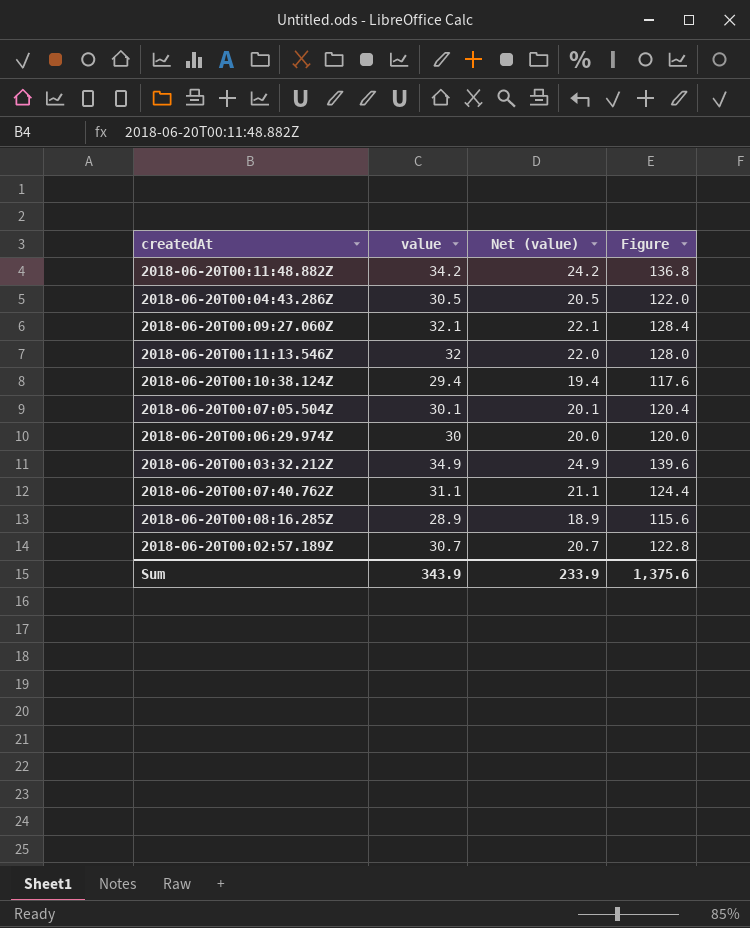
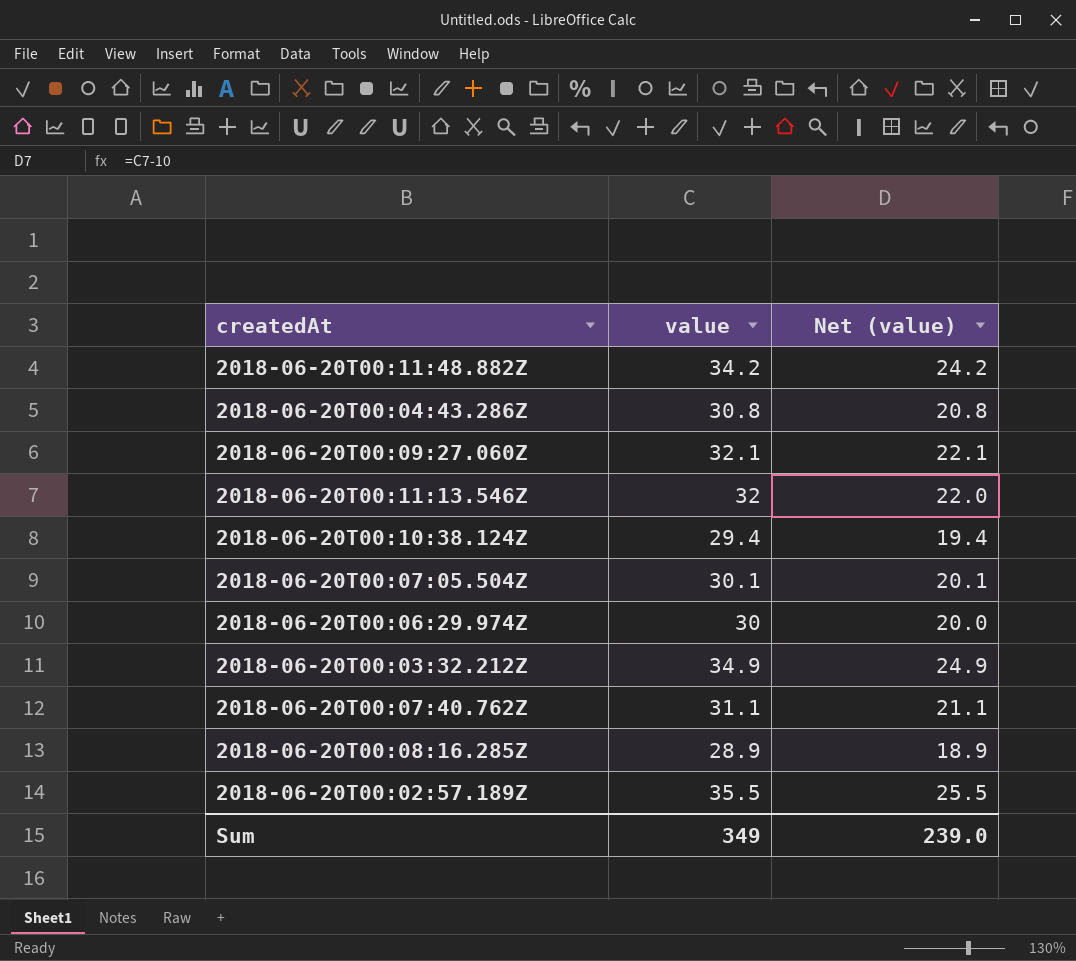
column Figure | formula: [value] * 4 -> none
2018-06-20T00:04:43.286Z | value: 30.5 -> 30.8
2018-06-20T00:04:43.286Z | Net (value): 20.5 -> 20.8
2018-06-20T00:02:57.189Z | value: 30.7 -> 35.5
2018-06-20T00:02:57.189Z | Net (value): 20.7 -> 25.5
Sum | value: 343.9 -> 349
Sum | Net (value): 233.9 -> 239.0

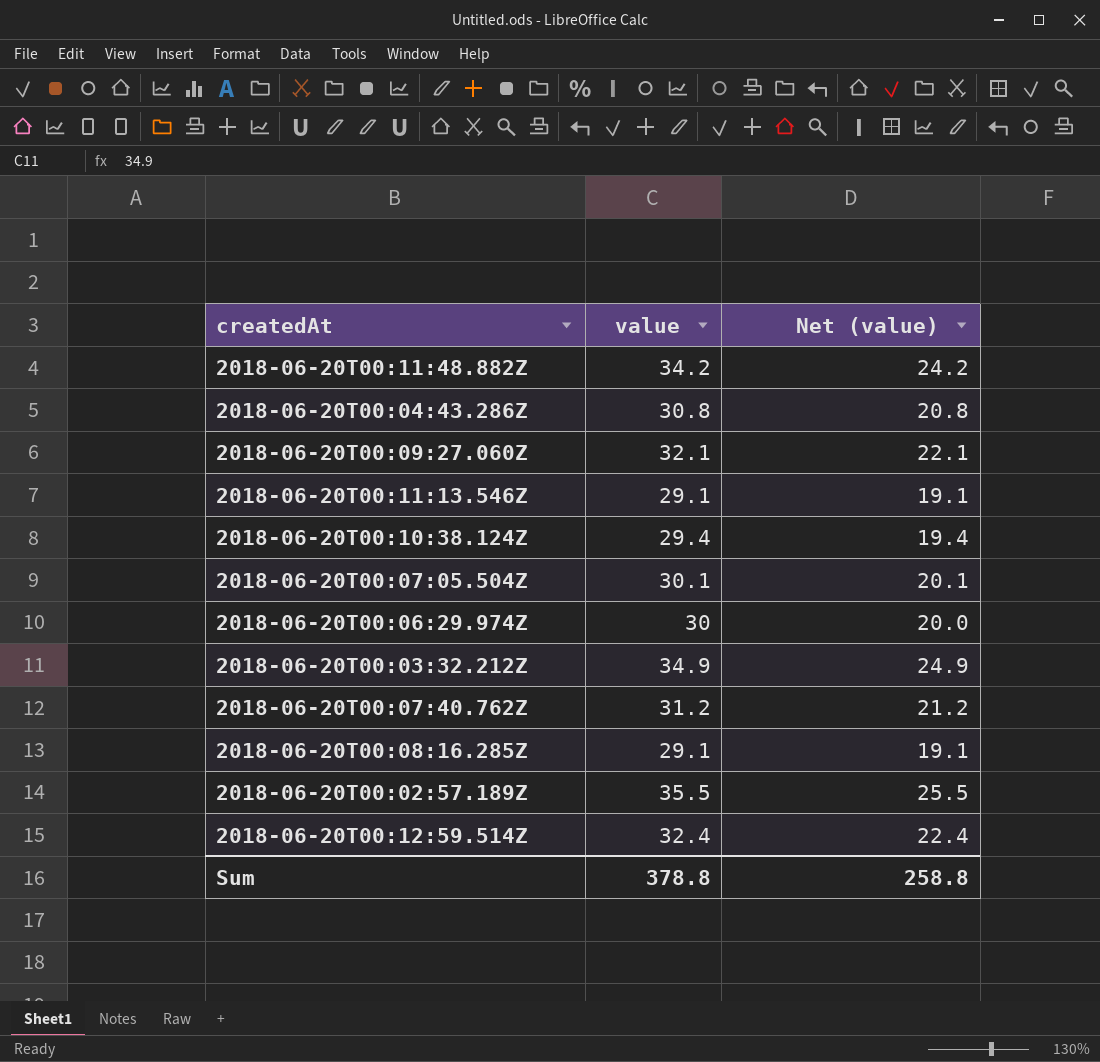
2018-06-20T00:11:13.546Z | value: 32 -> 29.1
2018-06-20T00:11:13.546Z | Net (value): 22.0 -> 19.1
2018-06-20T00:07:40.762Z | value: 31.1 -> 31.2
2018-06-20T00:07:40.762Z | Net (value): 21.1 -> 21.2
2018-06-20T00:08:16.285Z | value: 28.9 -> 29.1
2018-06-20T00:08:16.285Z | Net (value): 18.9 -> 19.1
row 2018-06-20T00:12:59.514Z: none -> 32.4 | 22.4
Sum | value: 349 -> 378.8
Sum | Net (value): 239.0 -> 258.8

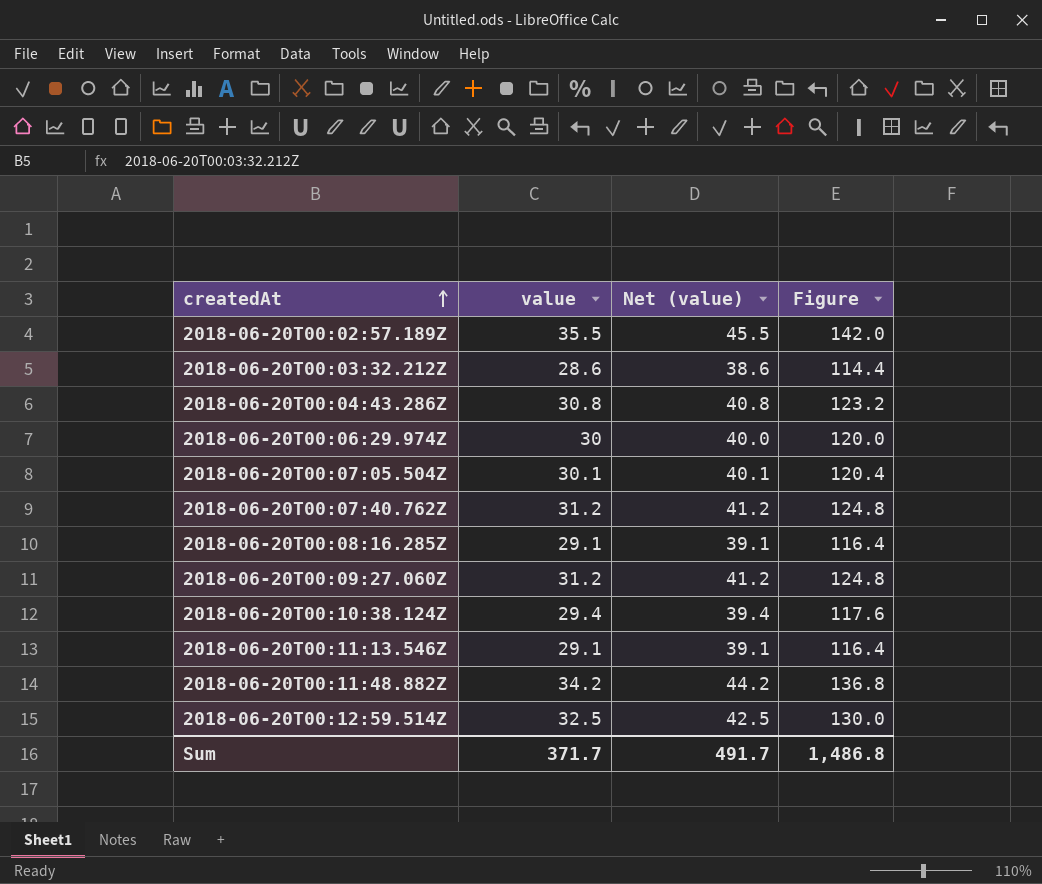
row order: none -> createdAt ascending
column Net (value) | formula: [value] - 10 -> [value] + 10
column Figure | formula: none -> [value] * 4
2018-06-20T00:03:32.212Z | value: 34.9 -> 28.6
2018-06-20T00:09:27.060Z | value: 32.1 -> 31.2
2018-06-20T00:12:59.514Z | value: 32.4 -> 32.5
Sum | value: 378.8 -> 371.7
Sum | Net (value): 258.8 -> 491.7

